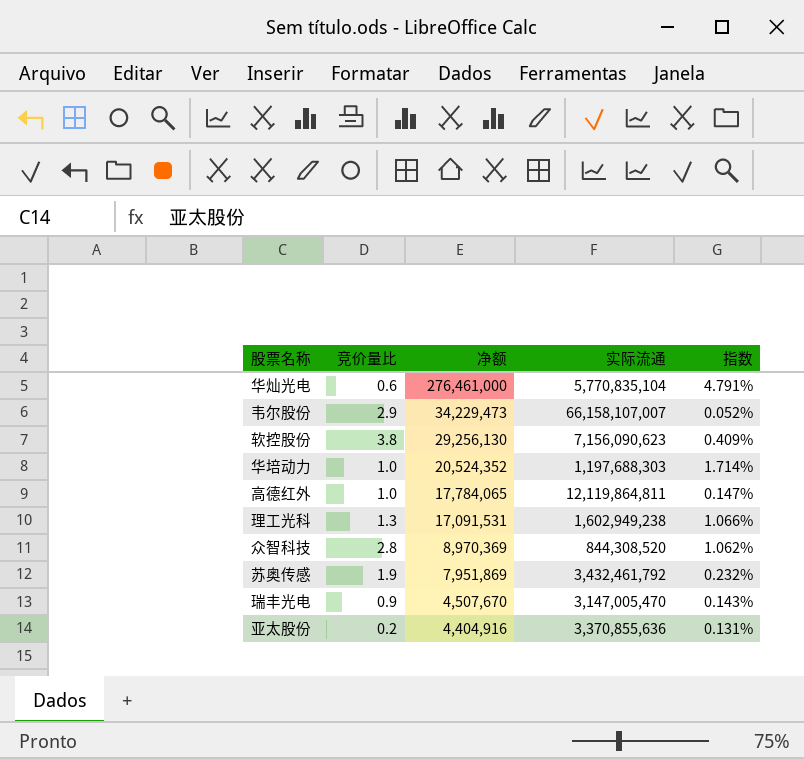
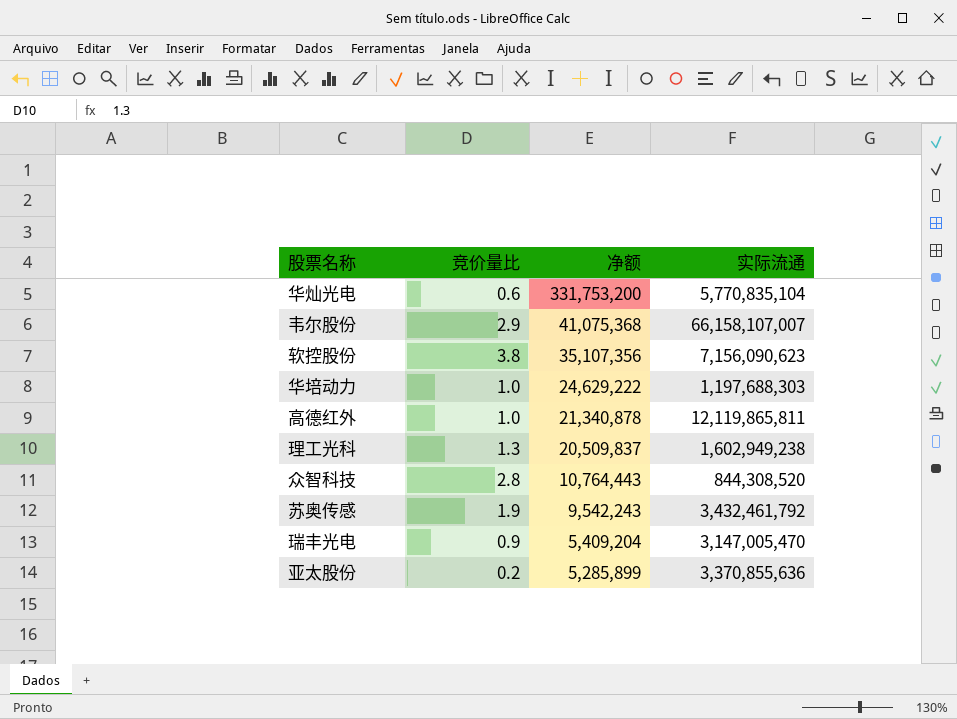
column 指数 | formula: [净额] / [实际流通] -> none
华灿光电 | 净额: 276,461,000 -> 331,753,200
韦尔股份 | 净额: 34,229,473 -> 41,075,368
软控股份 | 净额: 29,256,130 -> 35,107,356
华培动力 | 净额: 20,524,352 -> 24,629,222
高德红外 | 净额: 17,784,065 -> 21,340,878
高德红外 | 实际流通: 12,119,864,811 -> 12,119,865,811
理工光科 | 净额: 17,091,531 -> 20,509,837
众智科技 | 净额: 8,970,369 -> 10,764,443
苏奥传感 | 净额: 7,951,869 -> 9,542,243
瑞丰光电 | 净额: 4,507,670 -> 5,409,204
亚太股份 | 净额: 4,404,916 -> 5,285,899

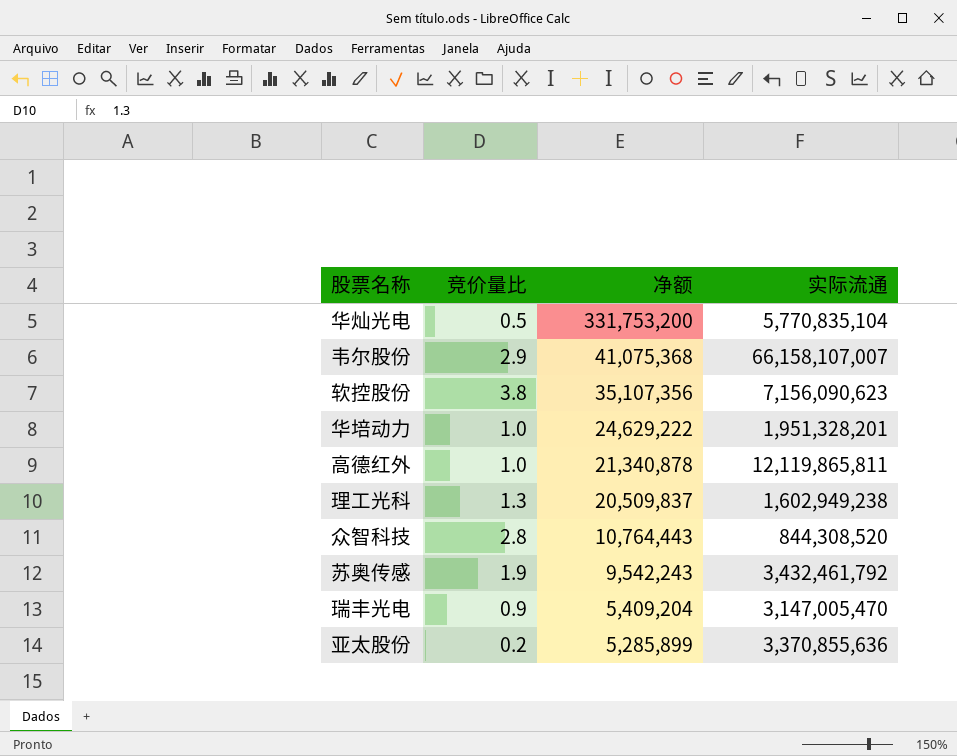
华灿光电 | 竞价量比: 0.6 -> 0.5
华培动力 | 实际流通: 1,197,688,303 -> 1,951,328,201

